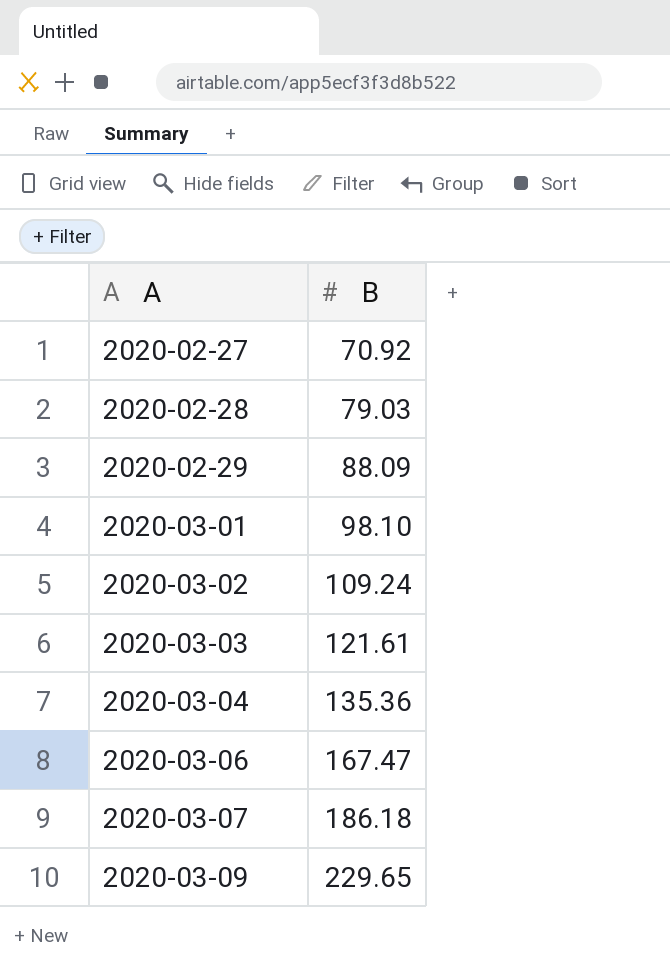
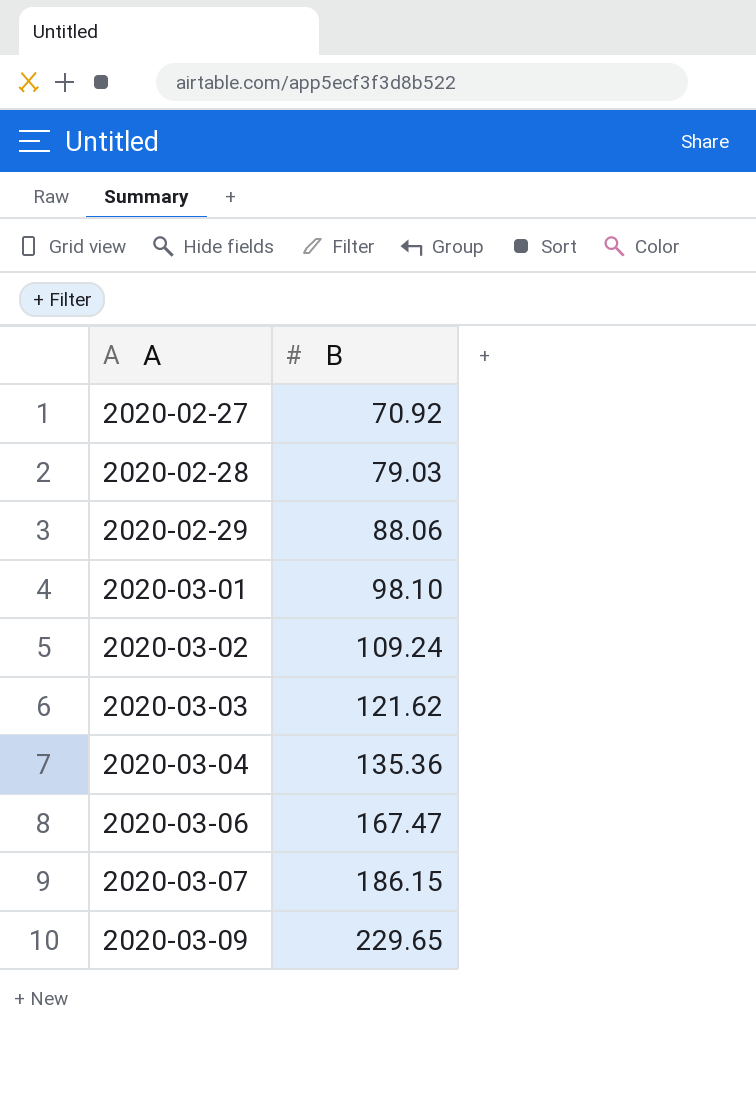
2020-02-29 | B: 88.09 -> 88.06
2020-03-03 | B: 121.61 -> 121.62
2020-03-07 | B: 186.18 -> 186.15

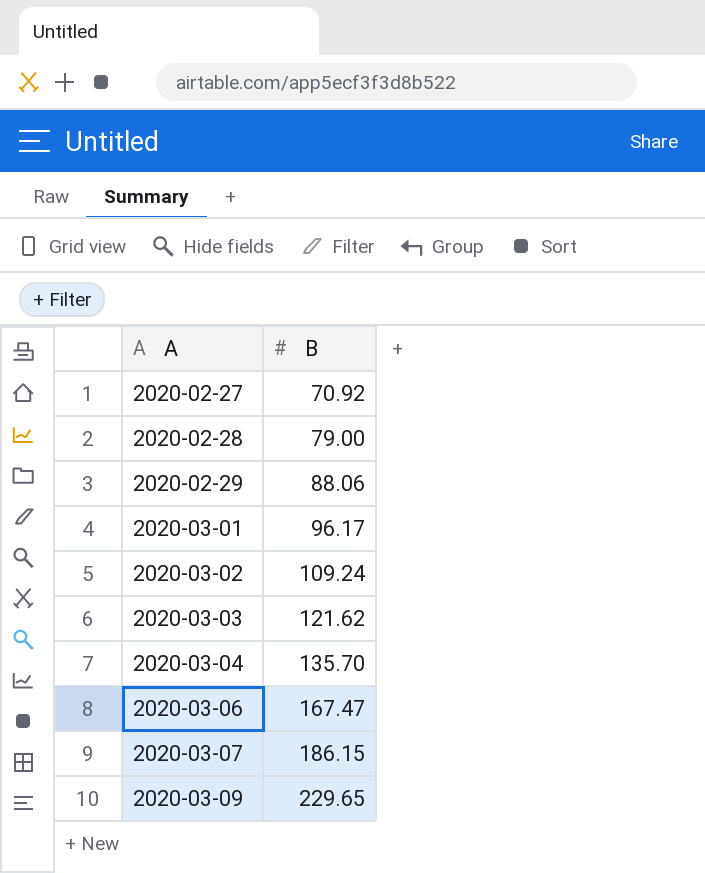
2020-02-28 | B: 79.03 -> 79.00
2020-03-01 | B: 98.10 -> 96.17
2020-03-04 | B: 135.36 -> 135.70

